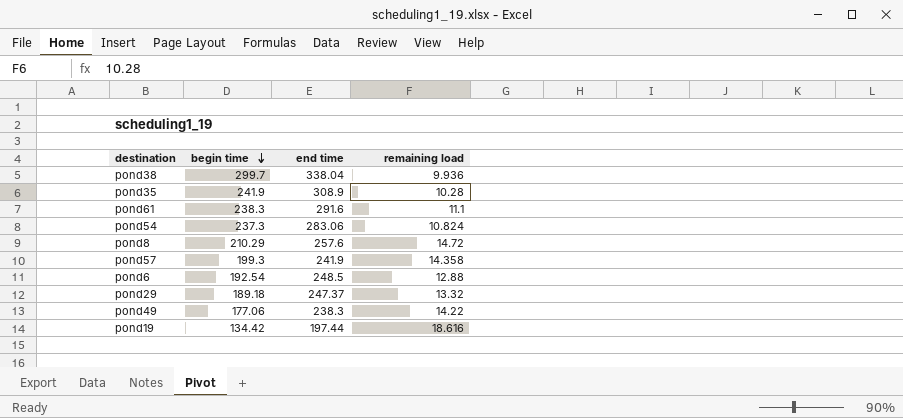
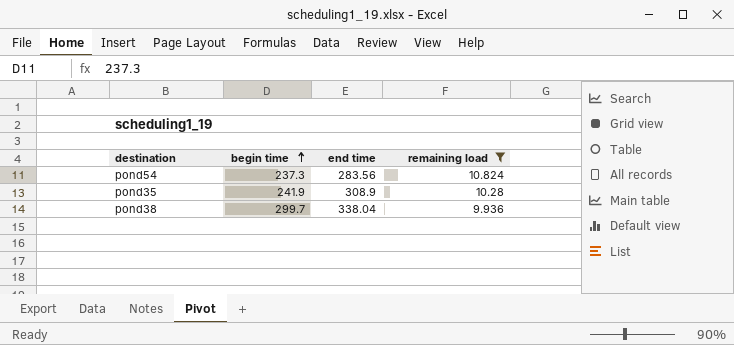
filter: none -> remaining load <= 10.824
row order: begin time descending -> begin time ascending
pond54 | end time: 283.06 -> 283.56

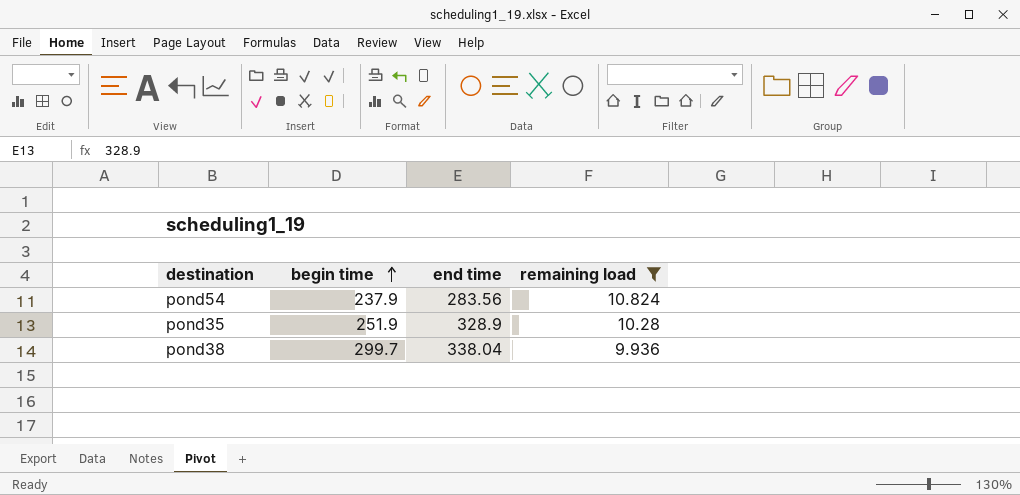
pond54 | begin time: 237.3 -> 237.9
pond35 | begin time: 241.9 -> 251.9
pond35 | end time: 308.9 -> 328.9

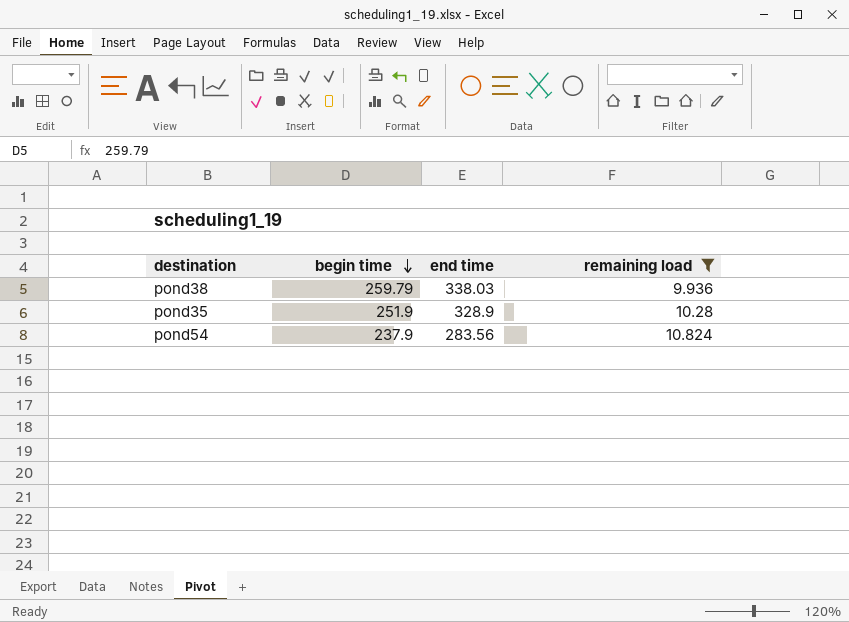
row order: begin time ascending -> begin time descending
pond38 | begin time: 299.7 -> 259.79
pond38 | end time: 338.04 -> 338.03

